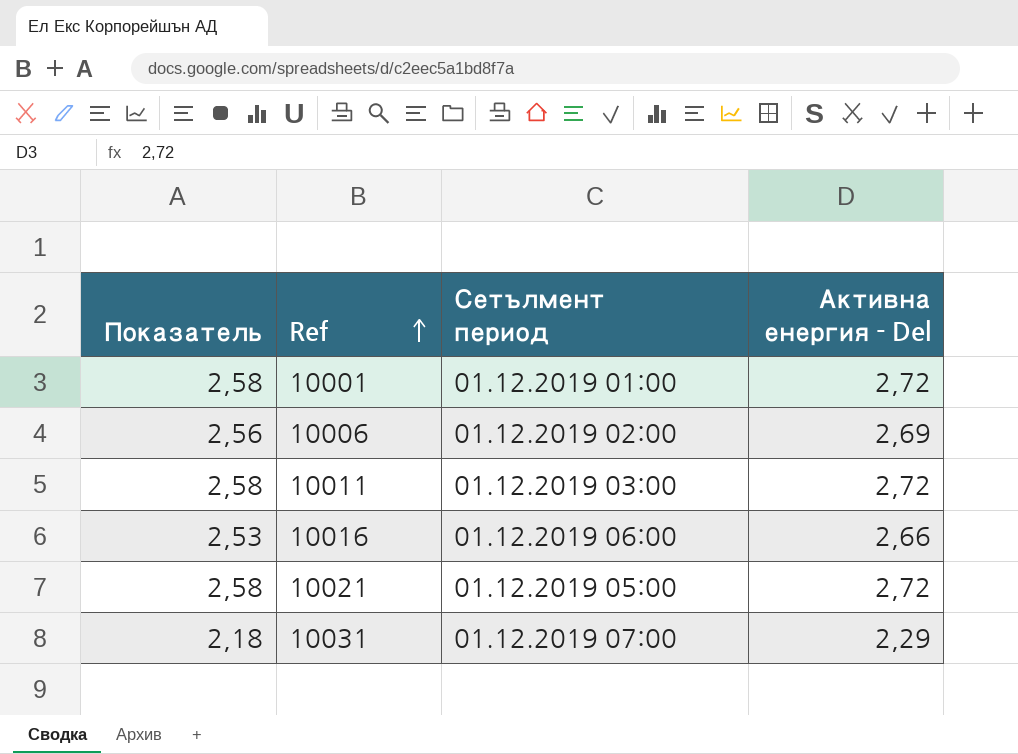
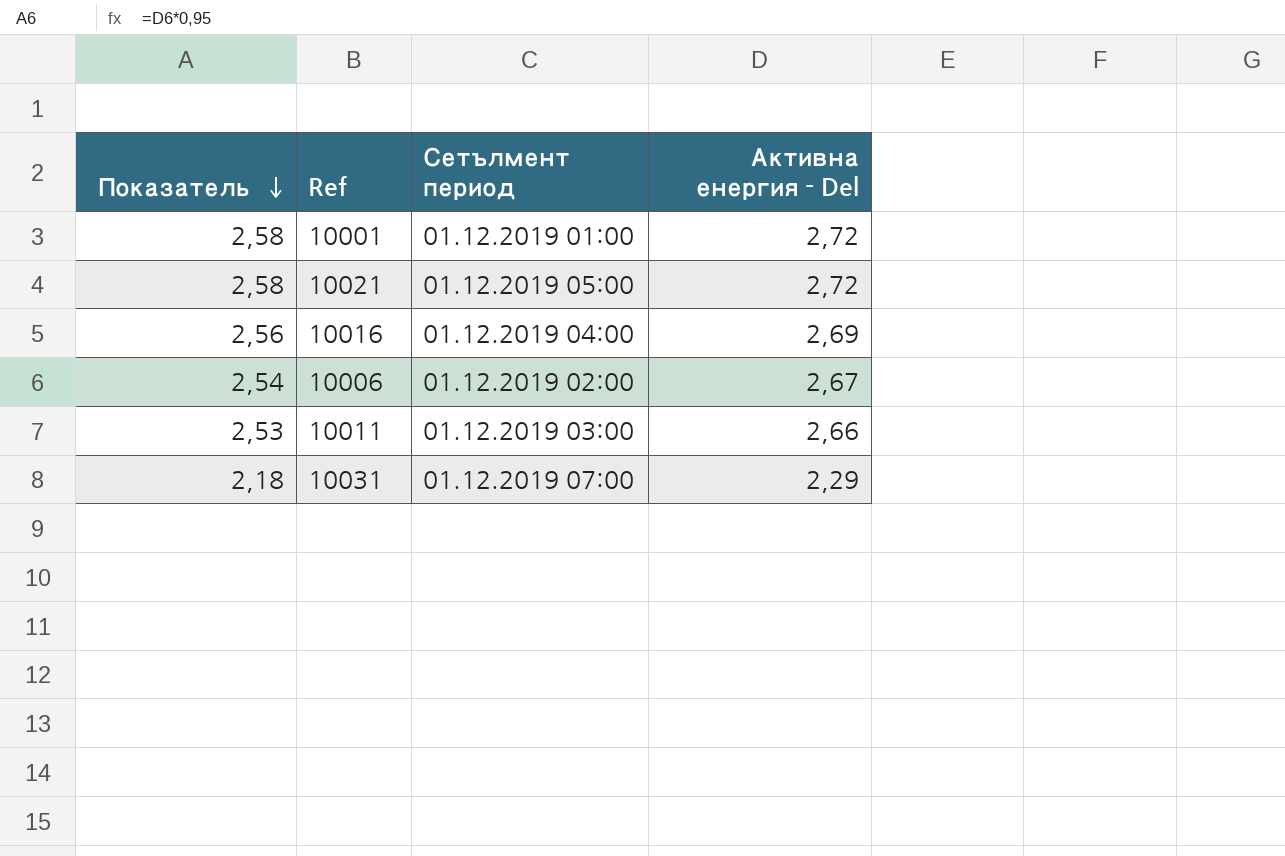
row order: Ref ascending -> Показатель descending
10016 | Показатель: 2,53 -> 2,56
10016 | Сетълмент период: 01.12.2019 06:00 -> 01.12.2019 04:00
10016 | Активна енергия - Del: 2,66 -> 2,69
10006 | Показатель: 2,56 -> 2,54
10006 | Активна енергия - Del: 2,69 -> 2,67
10011 | Показатель: 2,58 -> 2,53
10011 | Активна енергия - Del: 2,72 -> 2,66

